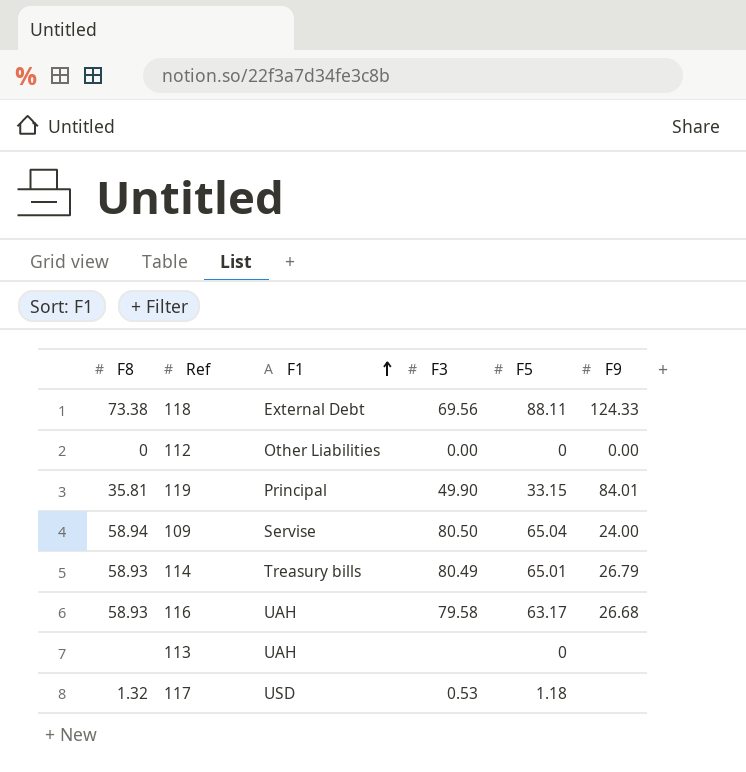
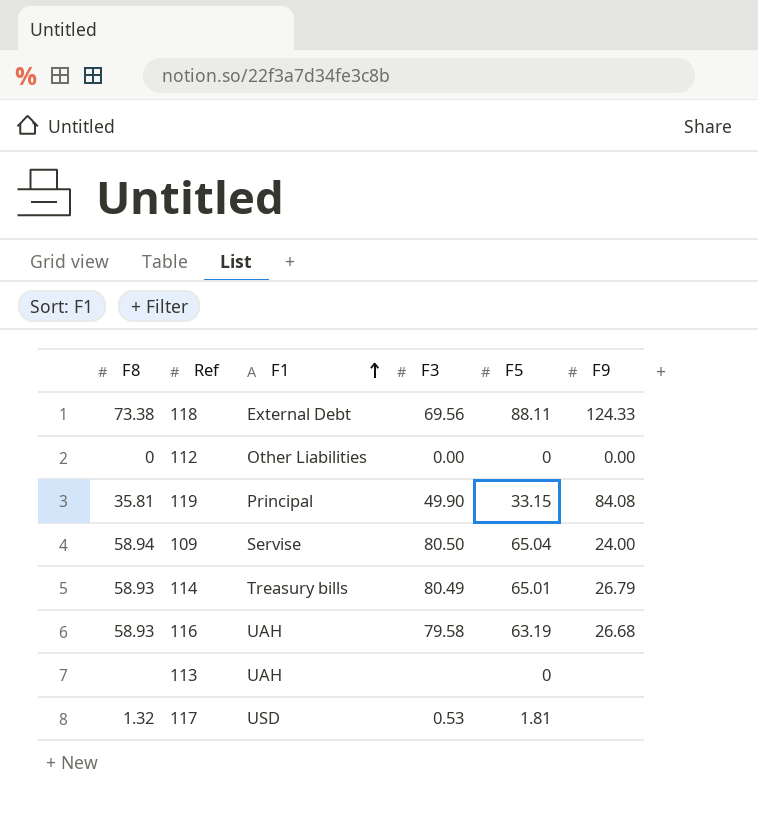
119 | F9: 84.01 -> 84.08
116 | F5: 63.17 -> 63.19
117 | F5: 1.18 -> 1.81

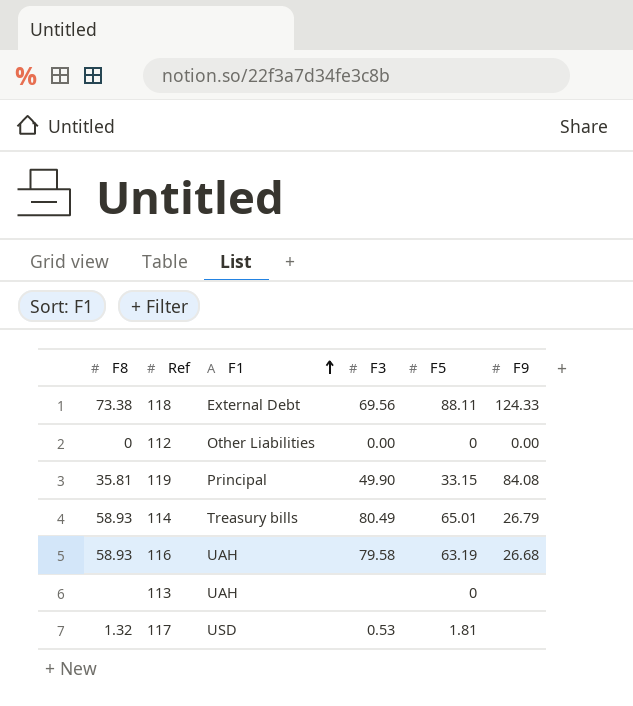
row 109: 58.94 | Servise | 80.50 | 65.04 | 24.00 -> none

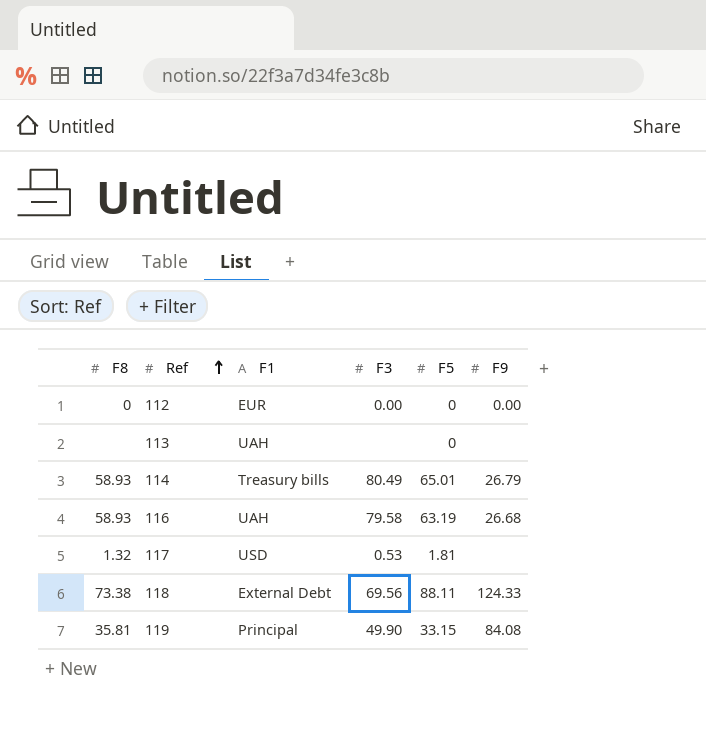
row order: F1 ascending -> Ref ascending
112 | F1: Other Liabilities -> EUR

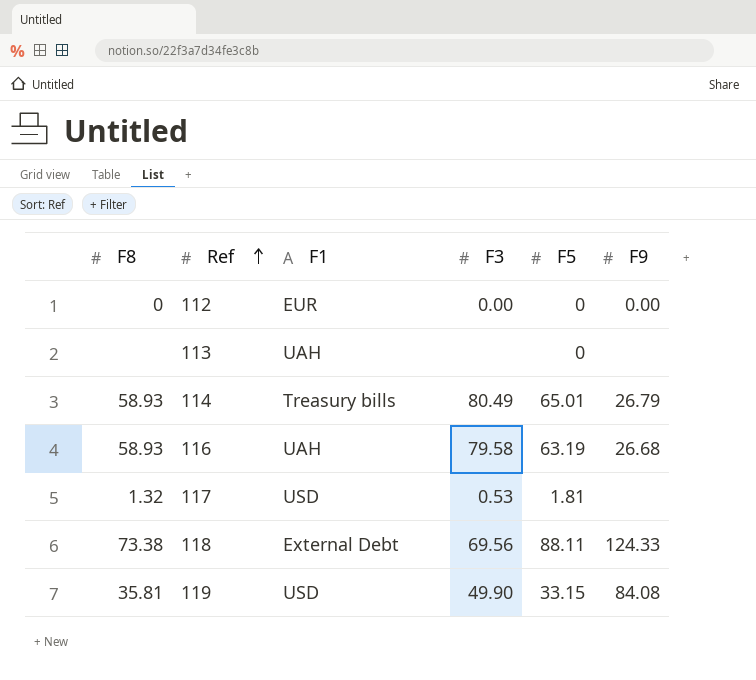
119 | F1: Principal -> USD

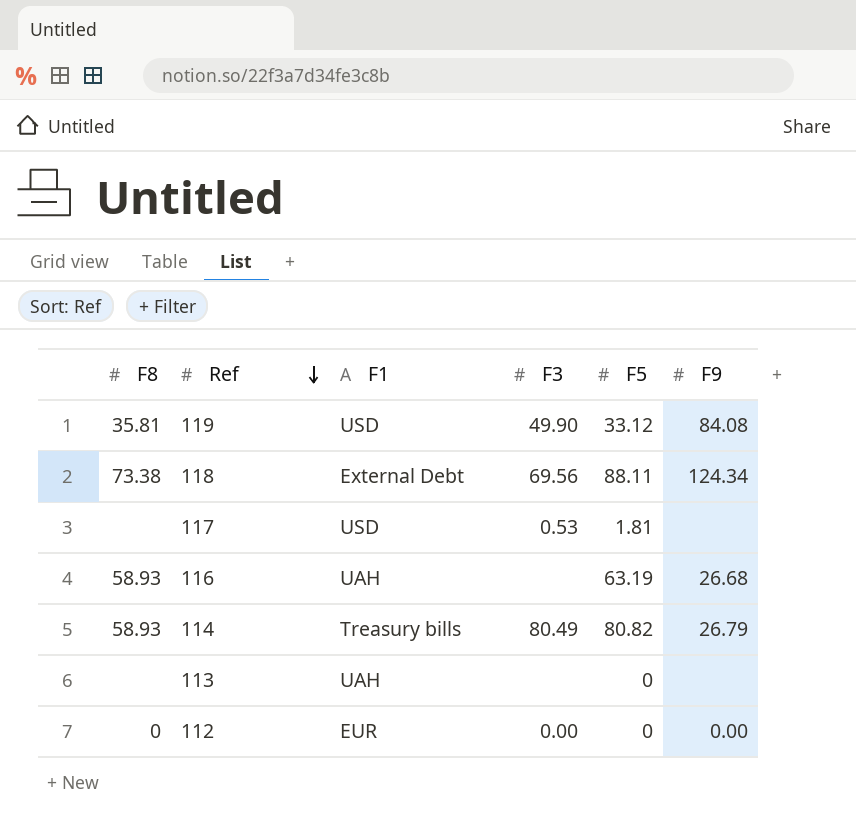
row order: Ref ascending -> Ref descending
119 | F5: 33.15 -> 33.12
118 | F9: 124.33 -> 124.34
117 | F8: 1.32 -> none
116 | F3: 79.58 -> none
114 | F5: 65.01 -> 80.82

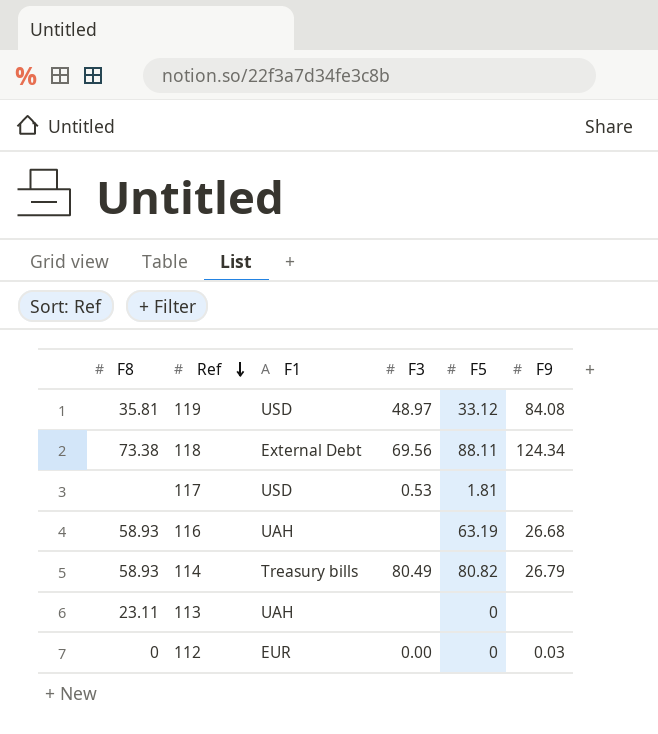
119 | F3: 49.90 -> 48.97
113 | F8: none -> 23.11
112 | F9: 0.00 -> 0.03

